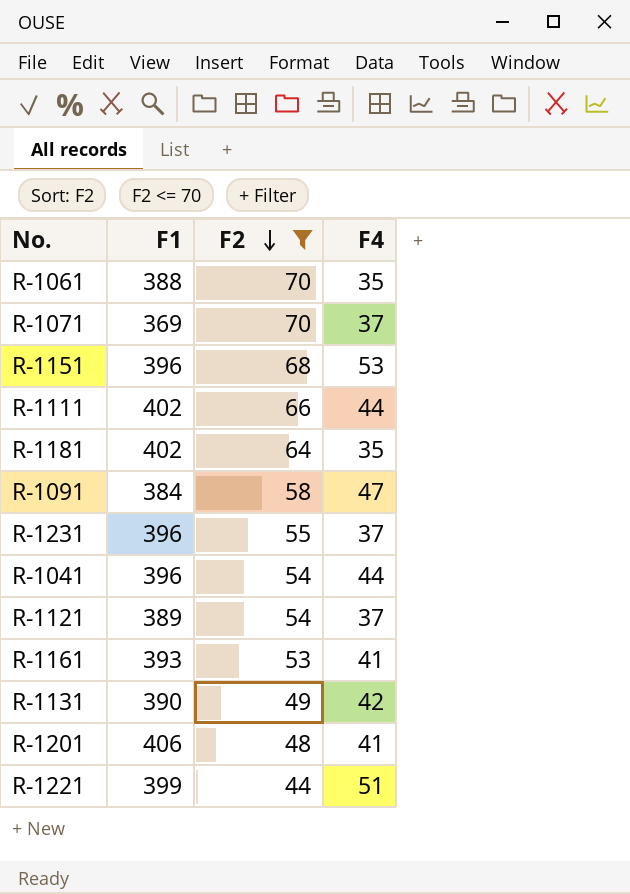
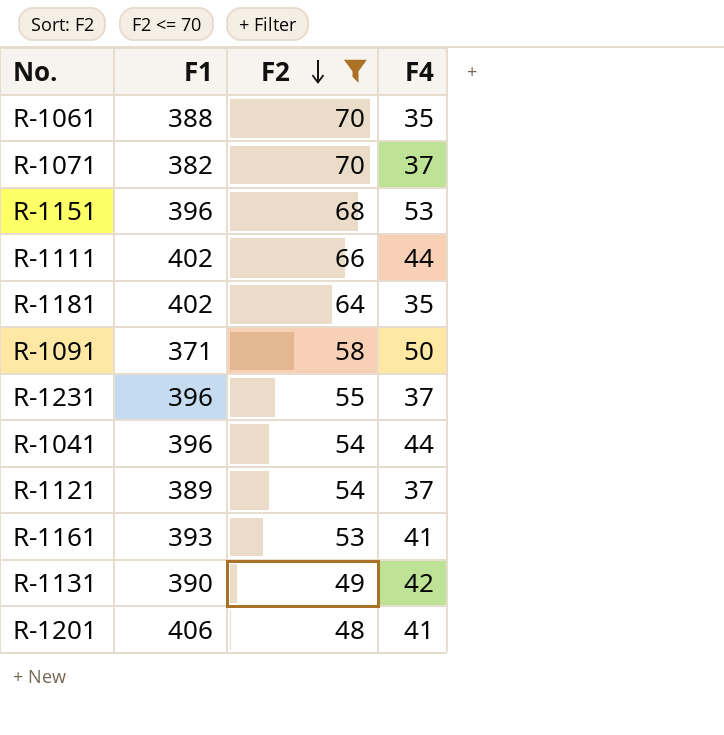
row R-1221: 399 | 44 | 51 -> none
R-1071 | F1: 369 -> 382
R-1091 | F1: 384 -> 371
R-1091 | F4: 47 -> 50

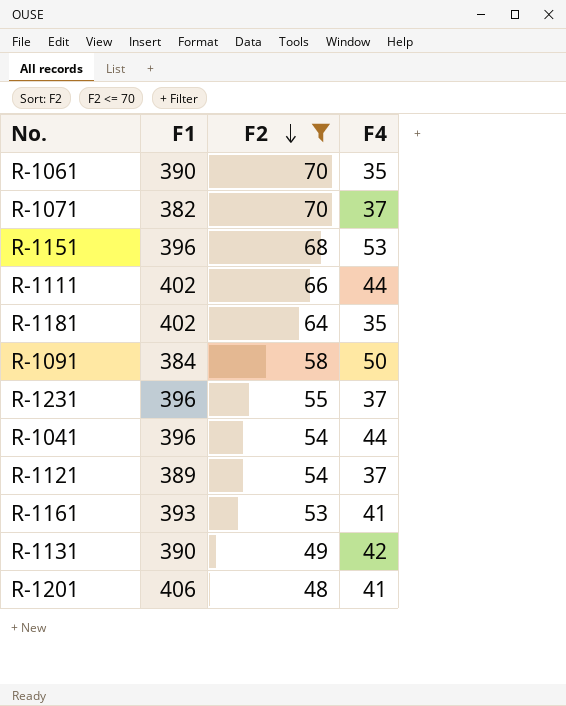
R-1061 | F1: 388 -> 390
R-1091 | F1: 371 -> 384

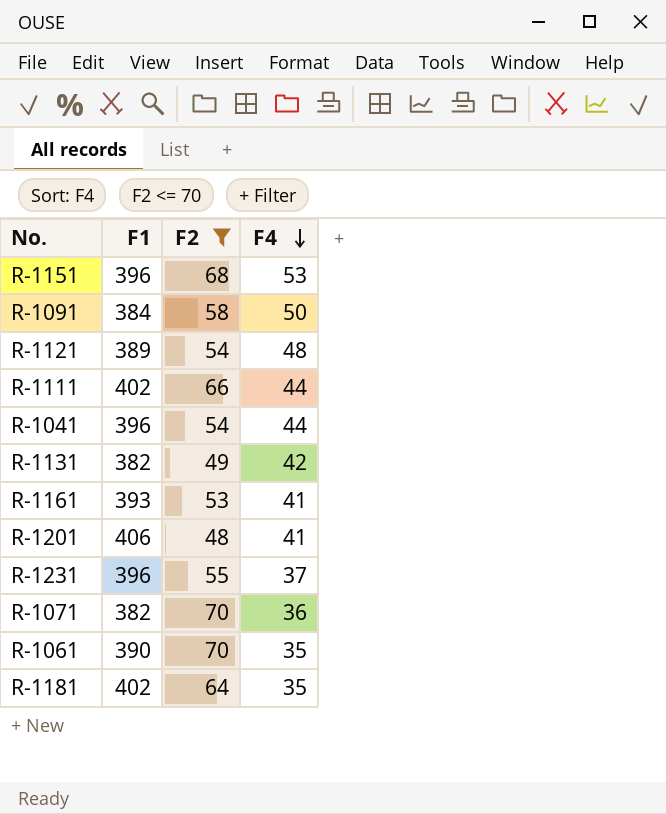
row order: F2 descending -> F4 descending
R-1121 | F4: 37 -> 48
R-1131 | F1: 390 -> 382
R-1071 | F4: 37 -> 36

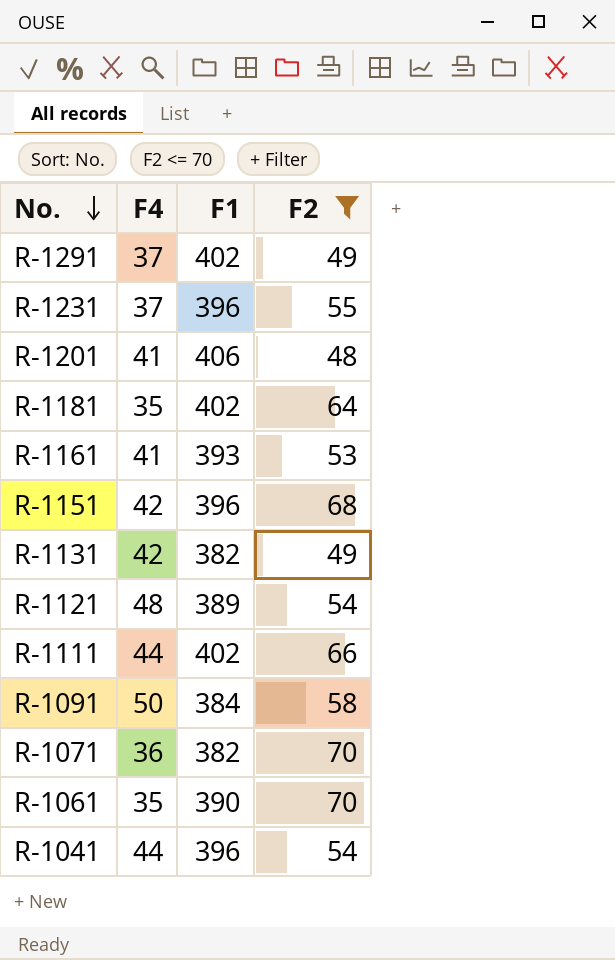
row order: F4 descending -> No. descending
column F4 | position: 4 -> 2
row R-1291: none -> 37 | 402 | 49
R-1151 | F4: 53 -> 42

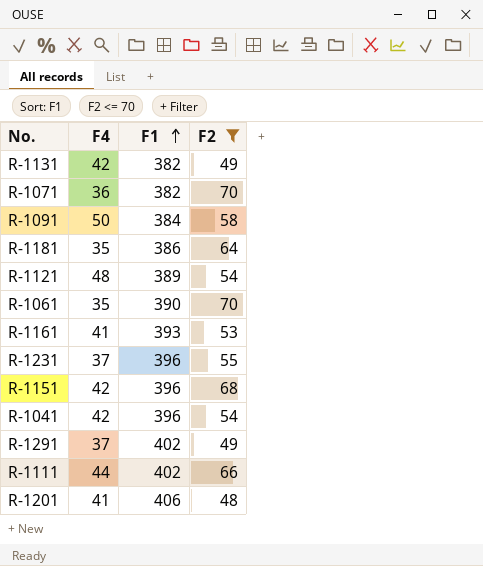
row order: No. descending -> F1 ascending
R-1181 | F1: 402 -> 386
R-1041 | F4: 44 -> 42

